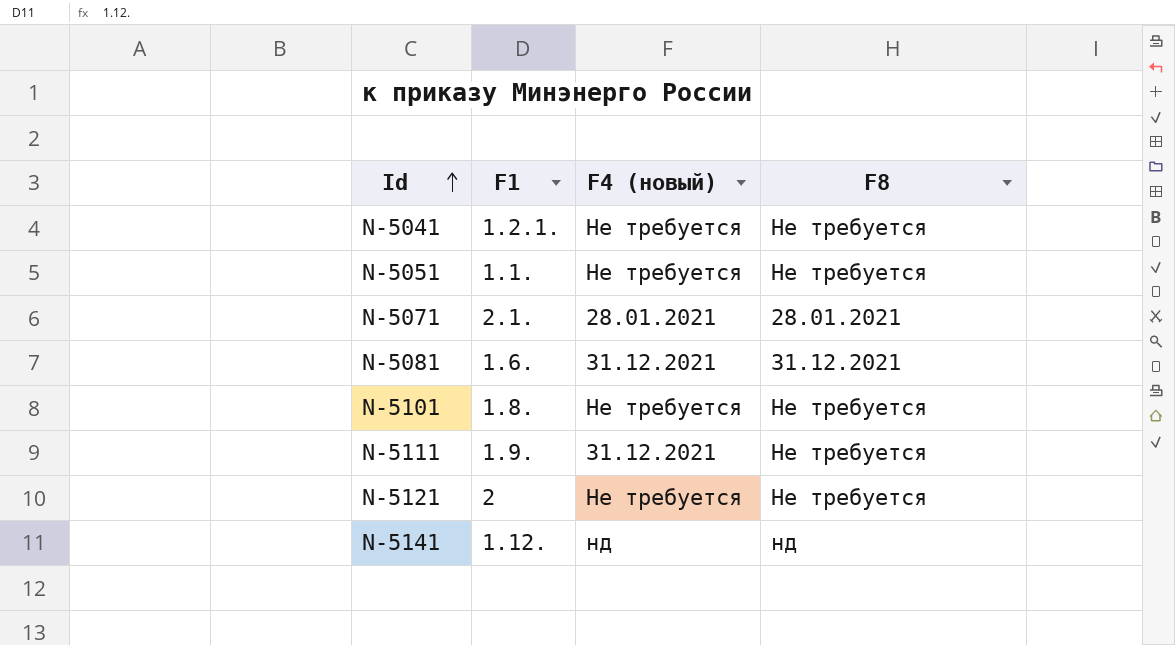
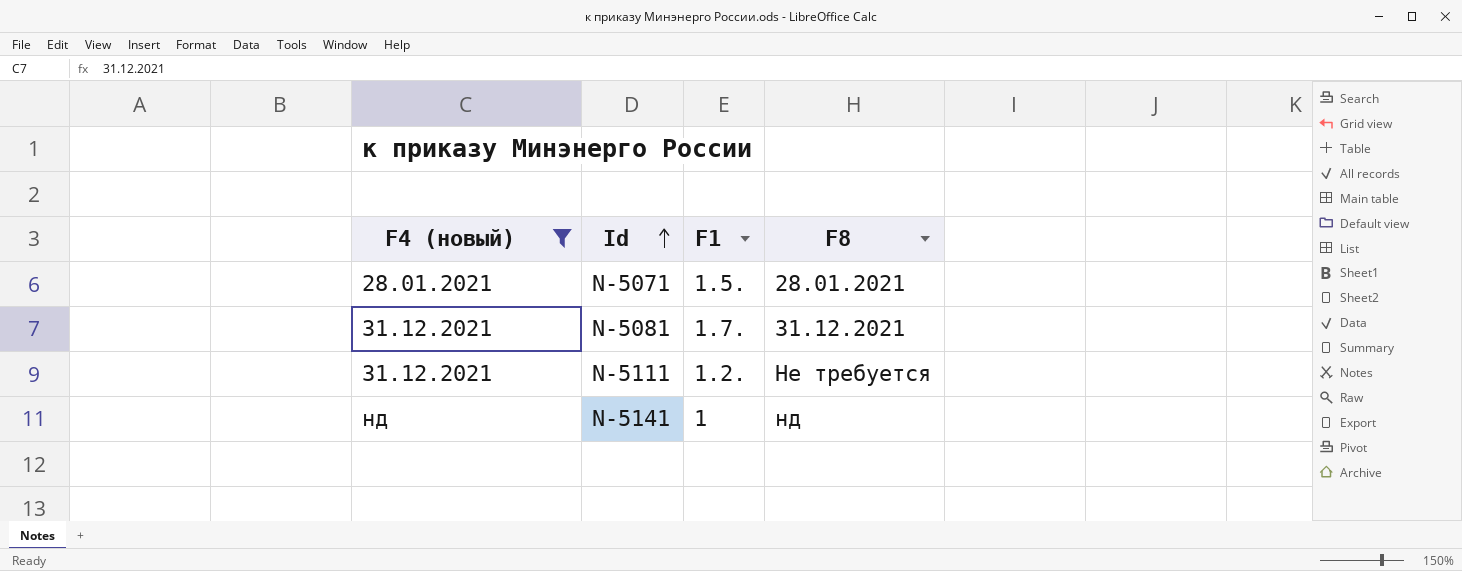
filter: none -> F4 (новый) != Не требуется
column F4 (новый) | position: 3 -> 1
N-5071 | F1: 2.1. -> 1.5.
N-5081 | F1: 1.6. -> 1.7.
N-5111 | F1: 1.9. -> 1.2.
N-5141 | F1: 1.12. -> 1

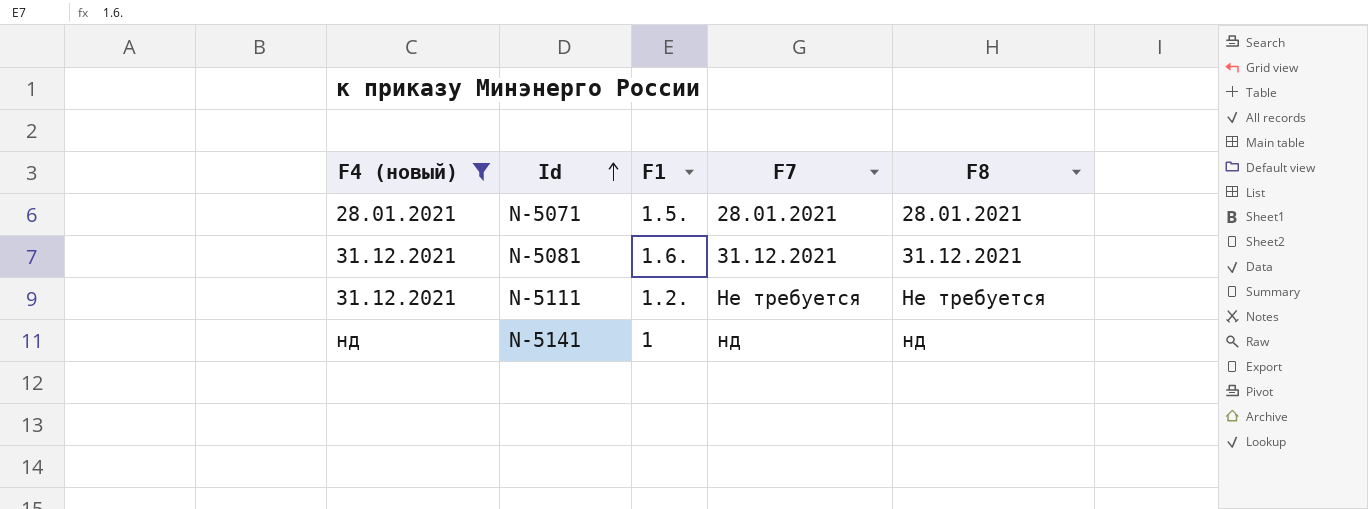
column F7 | position: none -> 4
N-5081 | F1: 1.7. -> 1.6.

